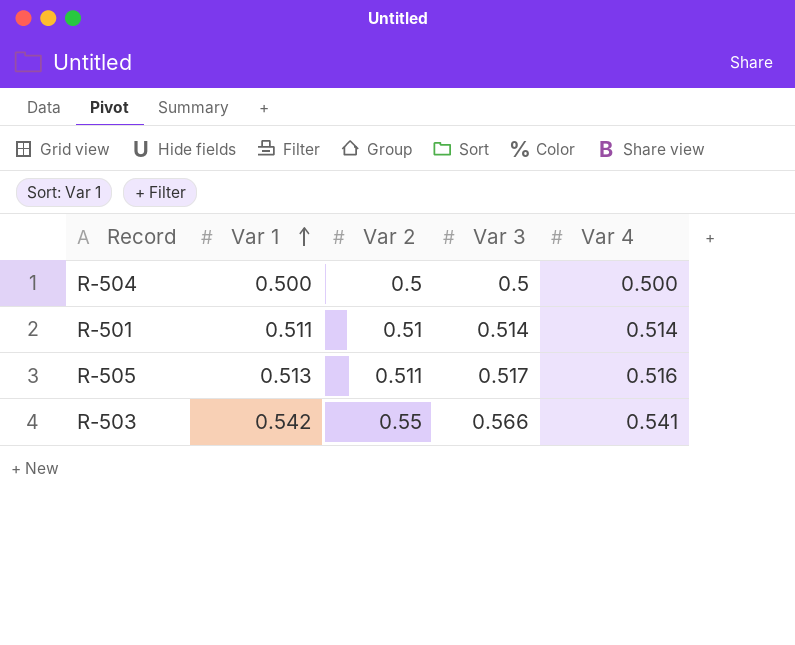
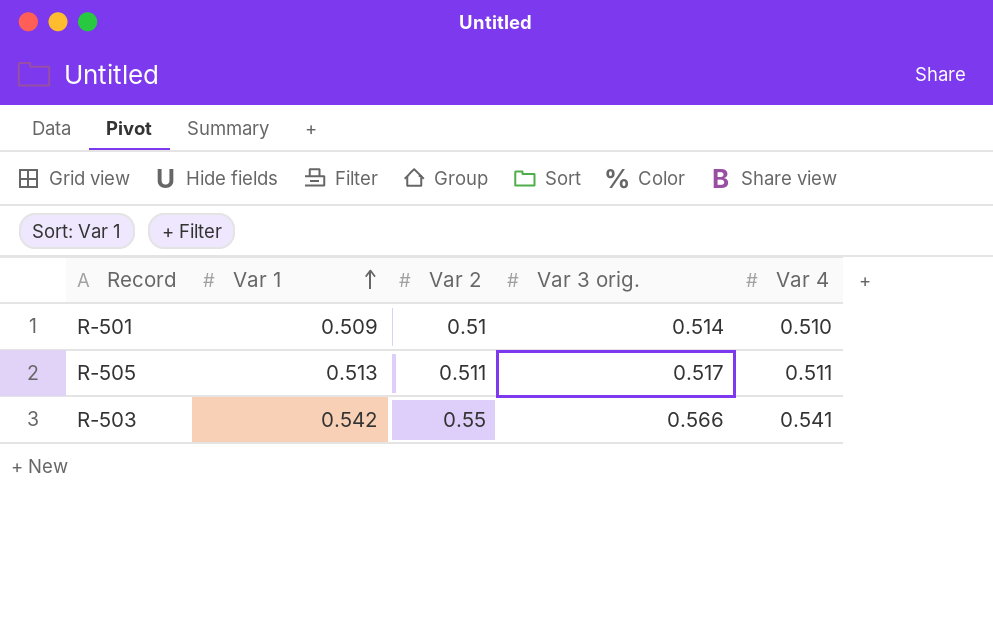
column name: Var 3 -> Var 3 orig.
row R-504: 0.500 | 0.5 | 0.5 | 0.500 -> none
R-501 | Var 1: 0.511 -> 0.509
R-501 | Var 4: 0.514 -> 0.510
R-505 | Var 4: 0.516 -> 0.511

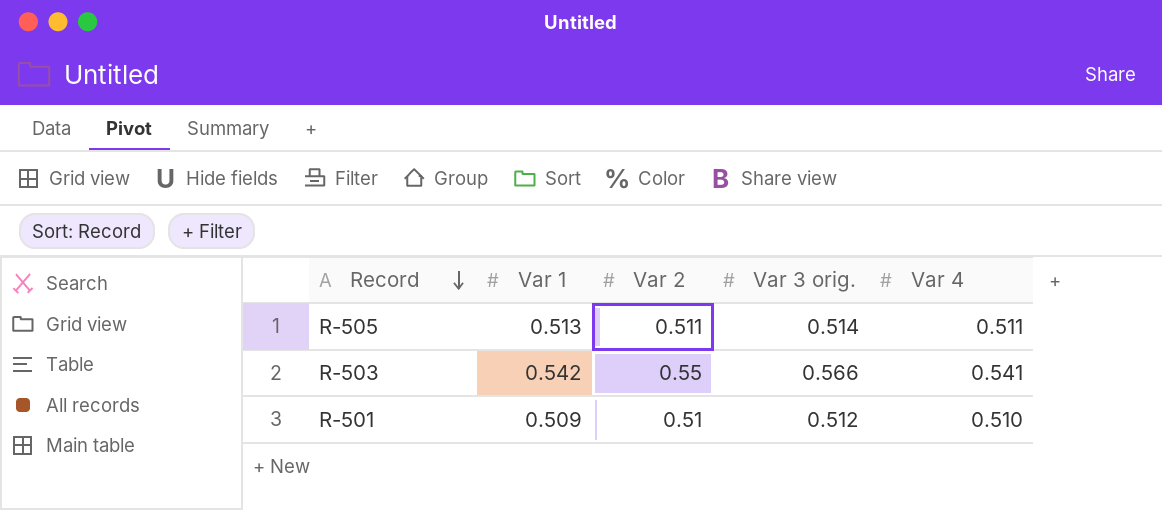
row order: Var 1 ascending -> Record descending
R-505 | Var 3 orig.: 0.517 -> 0.514
R-501 | Var 3 orig.: 0.514 -> 0.512

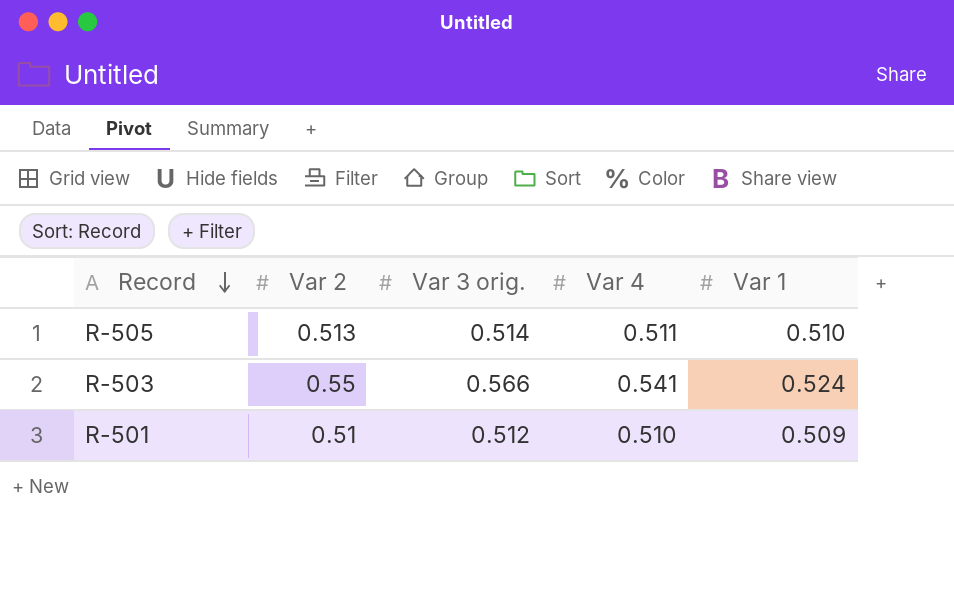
column Var 1 | position: 2 -> 5
R-505 | Var 2: 0.511 -> 0.513
R-505 | Var 1: 0.513 -> 0.510
R-503 | Var 1: 0.542 -> 0.524

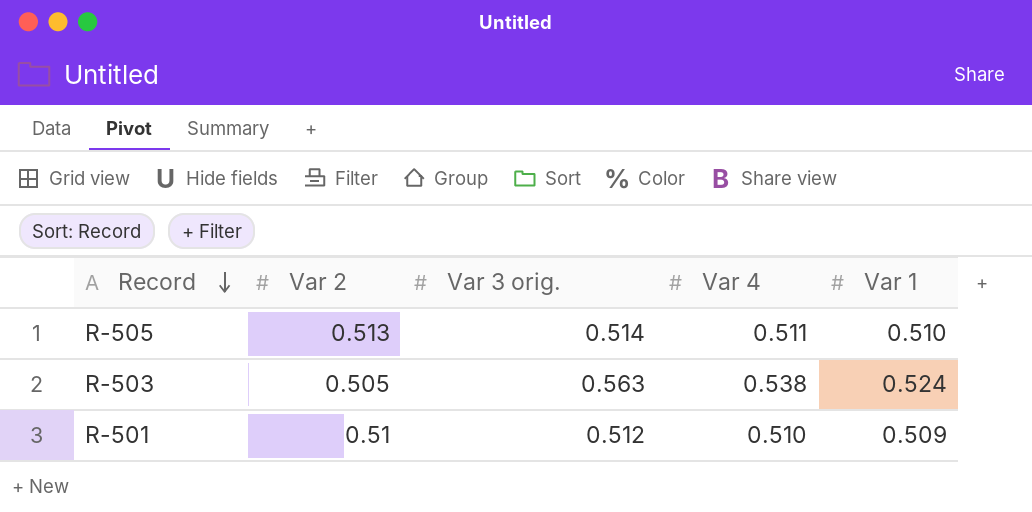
R-503 | Var 2: 0.55 -> 0.505
R-503 | Var 3 orig.: 0.566 -> 0.563
R-503 | Var 4: 0.541 -> 0.538

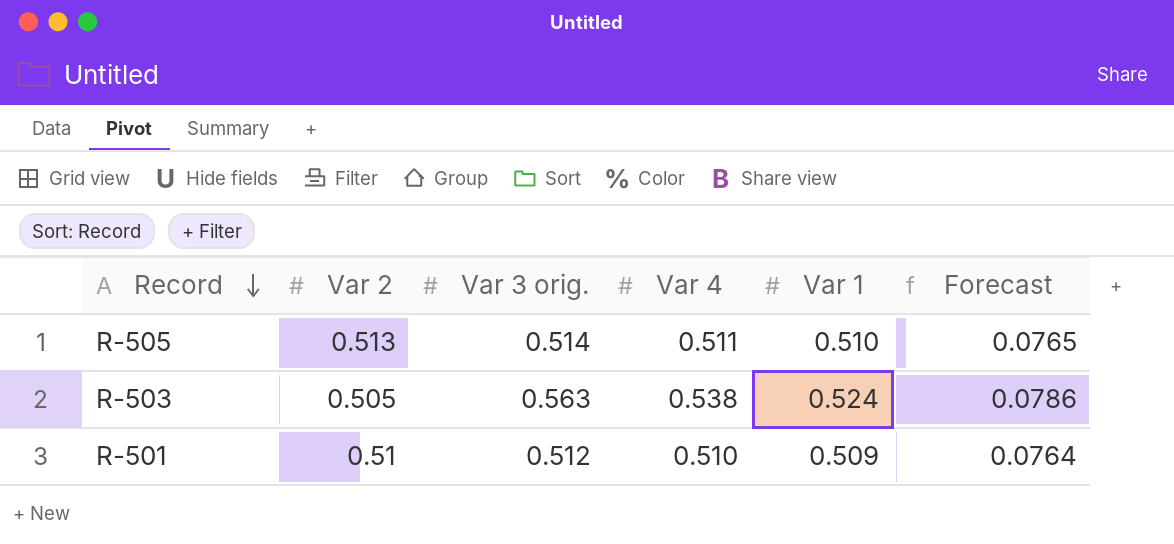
column Forecast | formula: none -> [Var 1] * 0.15

